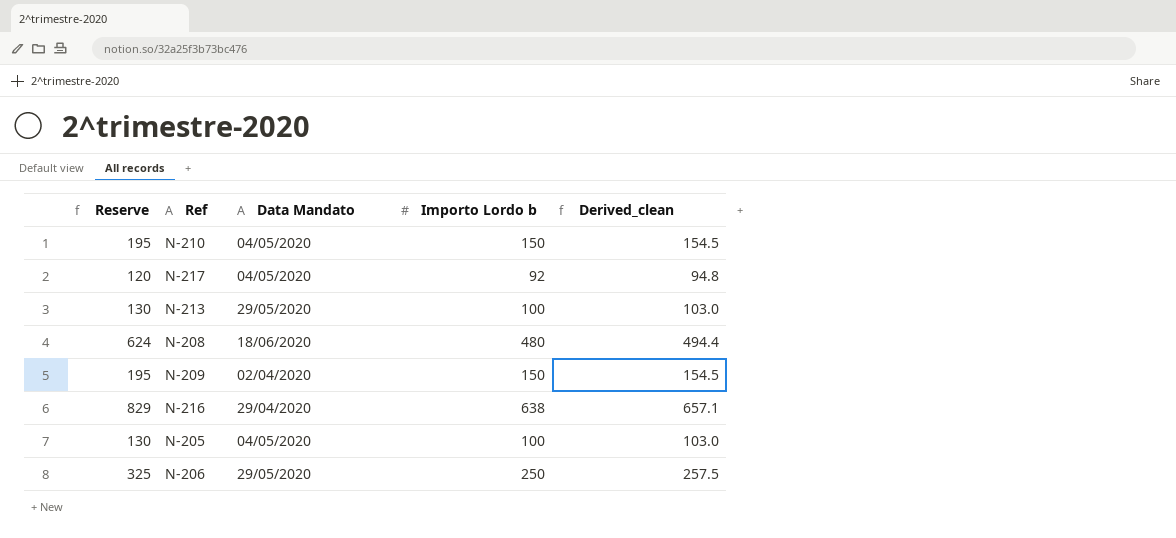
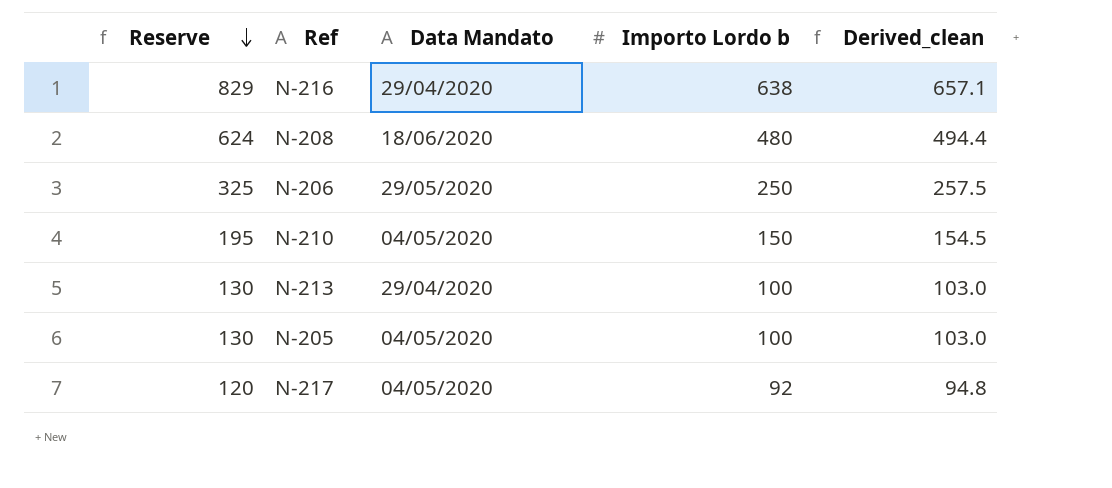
row order: none -> Reserve descending
row N-209: 195 | 02/04/2020 | 150 | 154.5 -> none
N-213 | Data Mandato: 29/05/2020 -> 29/04/2020

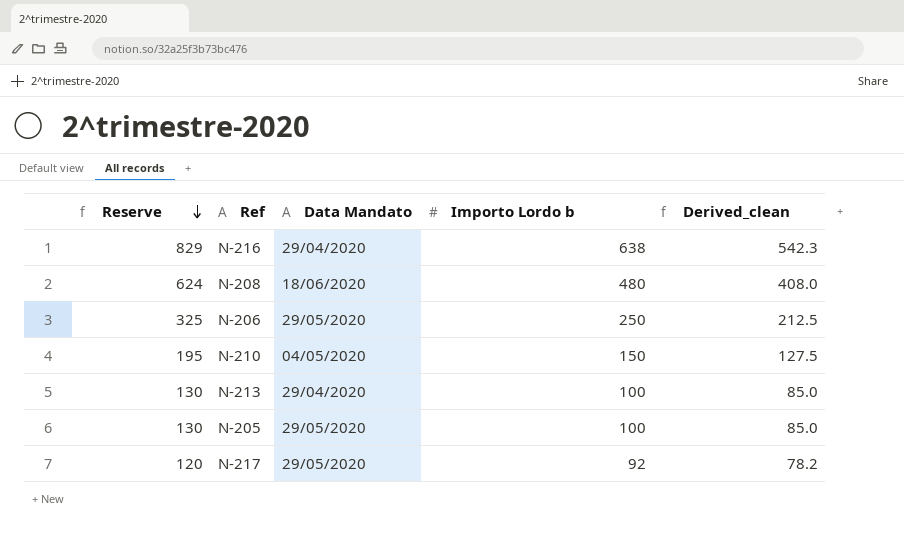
column Derived_clean | formula: [Importo Lordo b] * 1.03 -> [Importo Lordo b] * 0.85
N-205 | Data Mandato: 04/05/2020 -> 29/05/2020
N-217 | Data Mandato: 04/05/2020 -> 29/05/2020

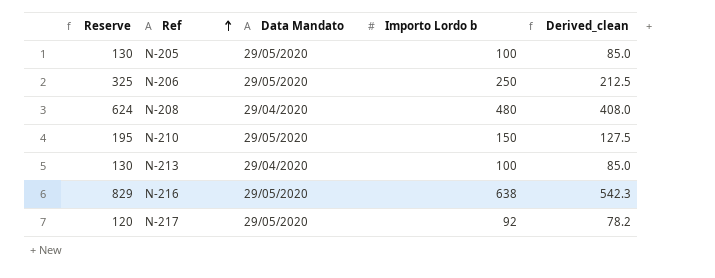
row order: Reserve descending -> Ref ascending
N-208 | Data Mandato: 18/06/2020 -> 29/04/2020
N-210 | Data Mandato: 04/05/2020 -> 29/05/2020
N-216 | Data Mandato: 29/04/2020 -> 29/05/2020

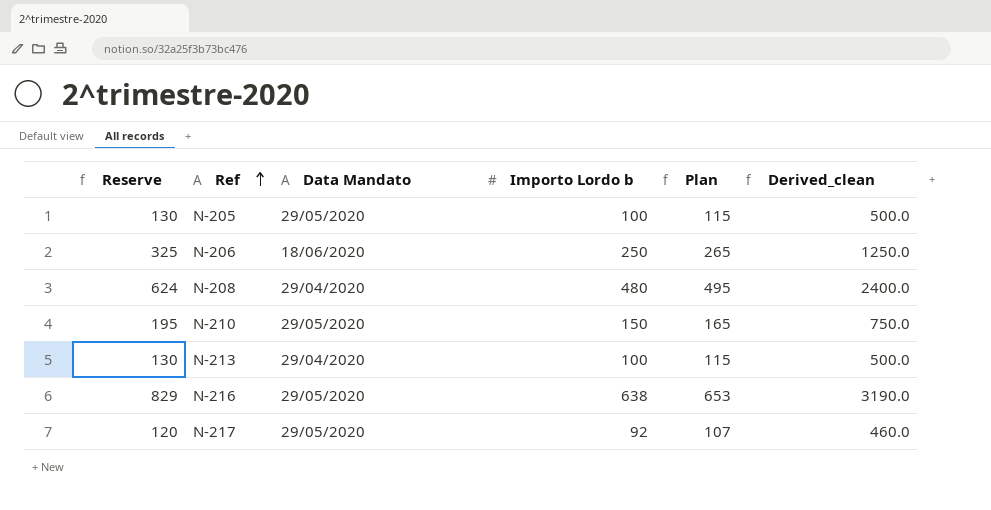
column Plan | formula: none -> [Importo Lordo b] + 15
column Derived_clean | formula: [Importo Lordo b] * 0.85 -> [Importo Lordo b] * 5
N-206 | Data Mandato: 29/05/2020 -> 18/06/2020

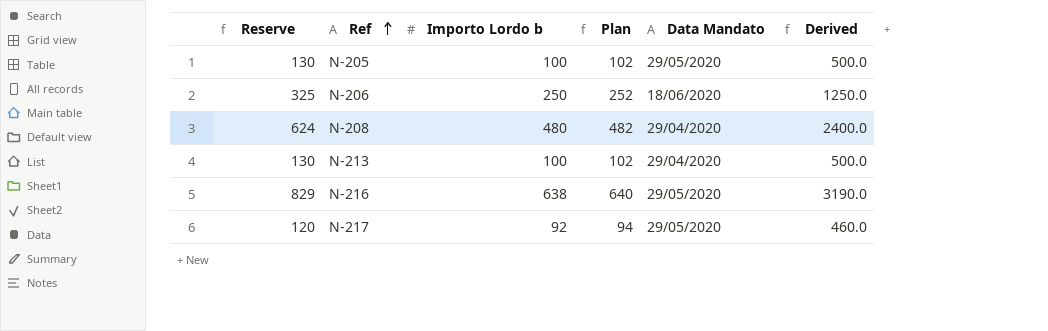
column Plan | formula: [Importo Lordo b] + 15 -> [Importo Lordo b] + 2
column Data Mandato | position: 3 -> 5
column name: Derived_clean -> Derived
row N-210: 195 | 29/05/2020 | 150 | 165 | 750.0 -> none

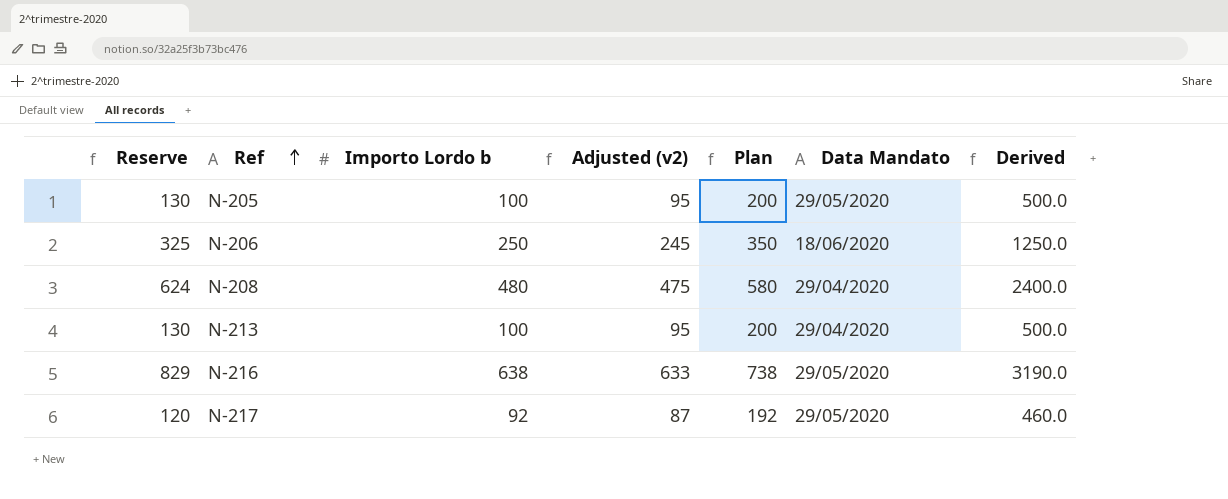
column Adjusted (v2) | formula: none -> [Importo Lordo b] - 5
column Plan | formula: [Importo Lordo b] + 2 -> [Importo Lordo b] + 100

